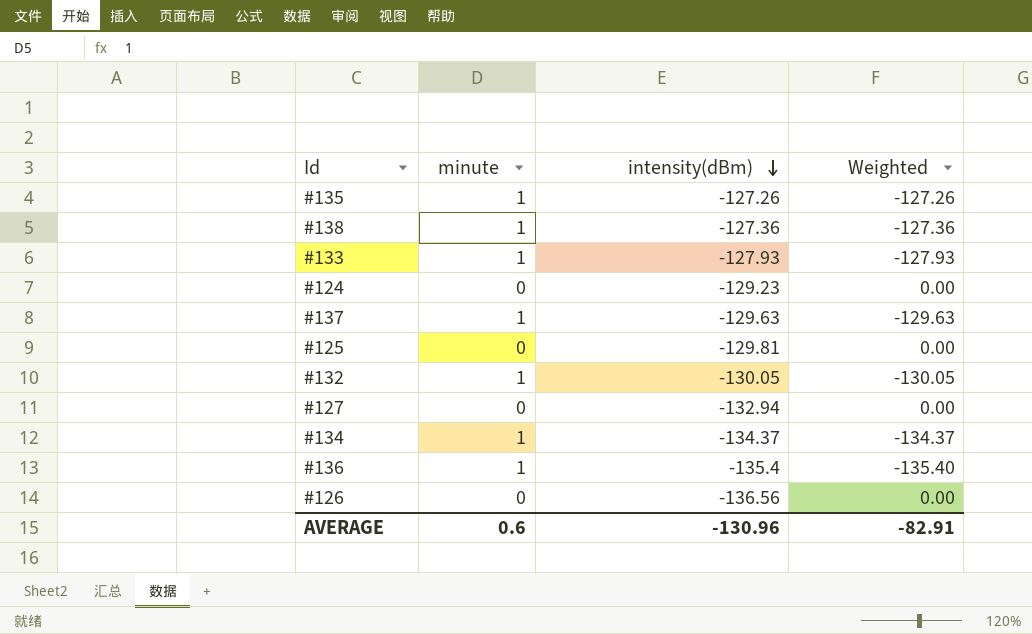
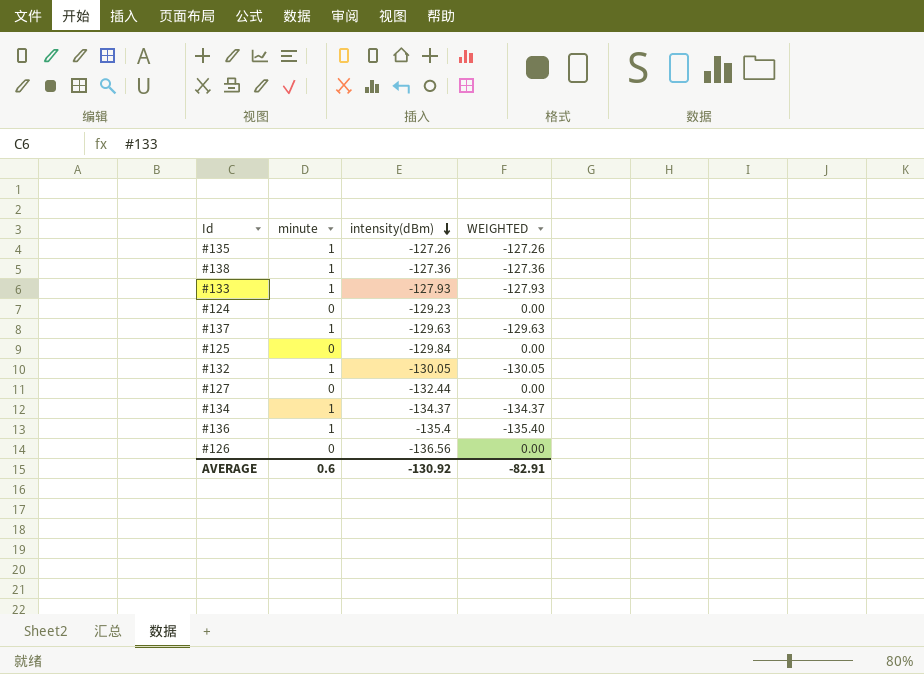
column name: Weighted -> WEIGHTED
#125 | intensity(dBm): -129.81 -> -129.84
#127 | intensity(dBm): -132.94 -> -132.44
AVERAGE | intensity(dBm): -130.96 -> -130.92

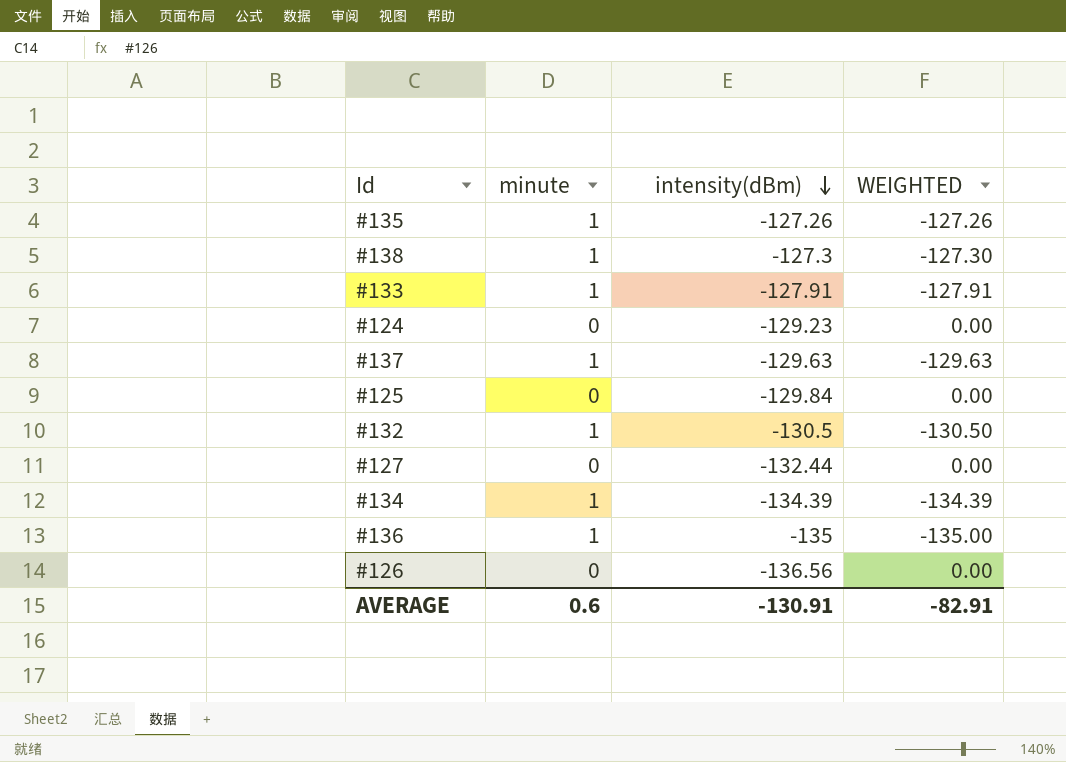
#138 | intensity(dBm): -127.36 -> -127.3
#138 | WEIGHTED: -127.36 -> -127.30
#133 | intensity(dBm): -127.93 -> -127.91
#133 | WEIGHTED: -127.93 -> -127.91
#132 | intensity(dBm): -130.05 -> -130.5
#132 | WEIGHTED: -130.05 -> -130.50
#134 | intensity(dBm): -134.37 -> -134.39
#134 | WEIGHTED: -134.37 -> -134.39
#136 | intensity(dBm): -135.4 -> -135
#136 | WEIGHTED: -135.40 -> -135.00
AVERAGE | intensity(dBm): -130.92 -> -130.91

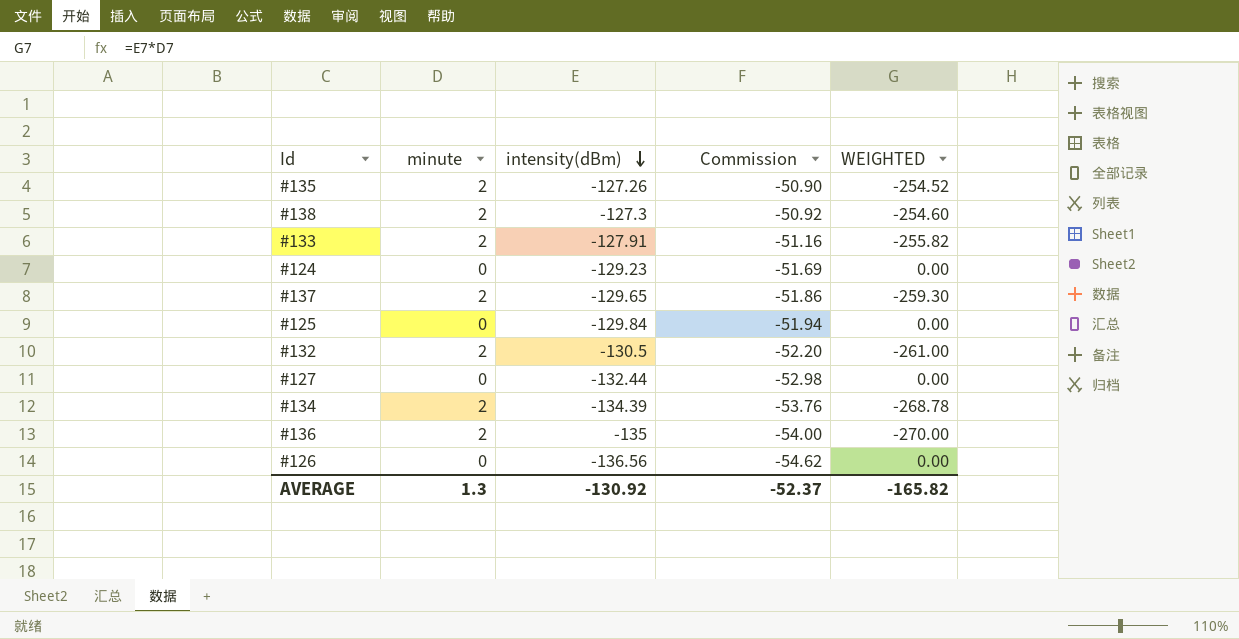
column Commission | formula: none -> [intensity(dBm)] * 0.4
#135 | minute: 1 -> 2
#135 | WEIGHTED: -127.26 -> -254.52
#138 | minute: 1 -> 2
#138 | WEIGHTED: -127.30 -> -254.60
#133 | minute: 1 -> 2
#133 | WEIGHTED: -127.91 -> -255.82
#137 | minute: 1 -> 2
#137 | intensity(dBm): -129.63 -> -129.65
#137 | WEIGHTED: -129.63 -> -259.30
#132 | minute: 1 -> 2
#132 | WEIGHTED: -130.50 -> -261.00
#134 | minute: 1 -> 2
#134 | WEIGHTED: -134.39 -> -268.78
#136 | minute: 1 -> 2
#136 | WEIGHTED: -135.00 -> -270.00
AVERAGE | minute: 0.6 -> 1.3
AVERAGE | intensity(dBm): -130.91 -> -130.92
AVERAGE | WEIGHTED: -82.91 -> -165.82

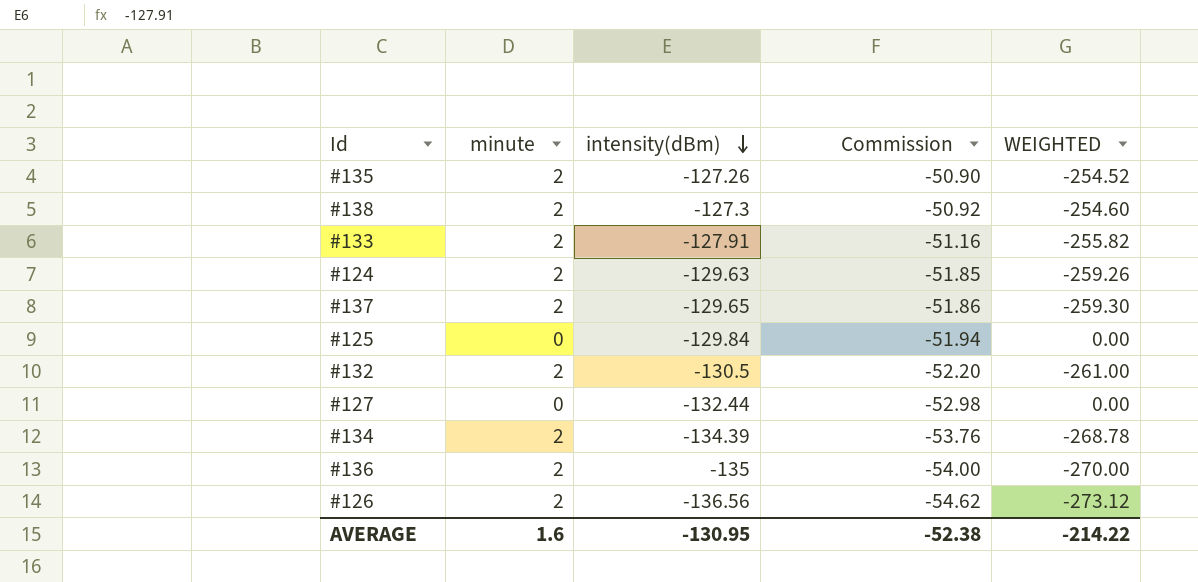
#124 | minute: 0 -> 2
#124 | intensity(dBm): -129.23 -> -129.63
#124 | Commission: -51.69 -> -51.85
#124 | WEIGHTED: 0.00 -> -259.26
#126 | minute: 0 -> 2
#126 | WEIGHTED: 0.00 -> -273.12
AVERAGE | minute: 1.3 -> 1.6
AVERAGE | intensity(dBm): -130.92 -> -130.95
AVERAGE | Commission: -52.37 -> -52.38
AVERAGE | WEIGHTED: -165.82 -> -214.22

